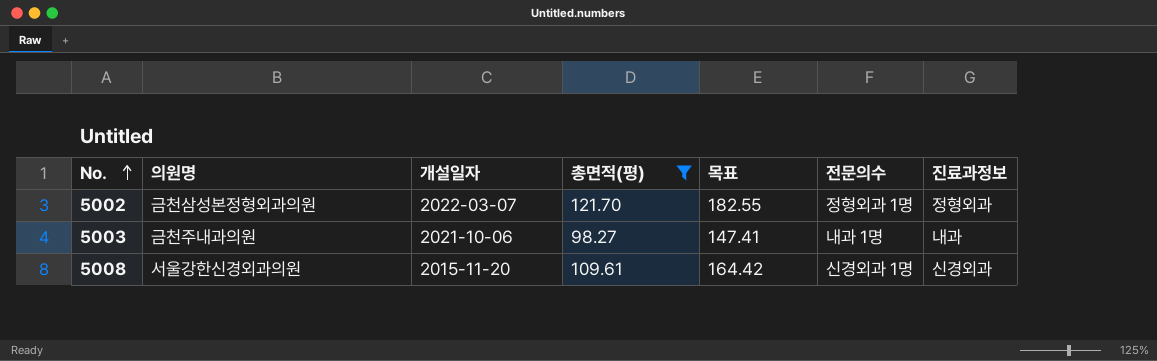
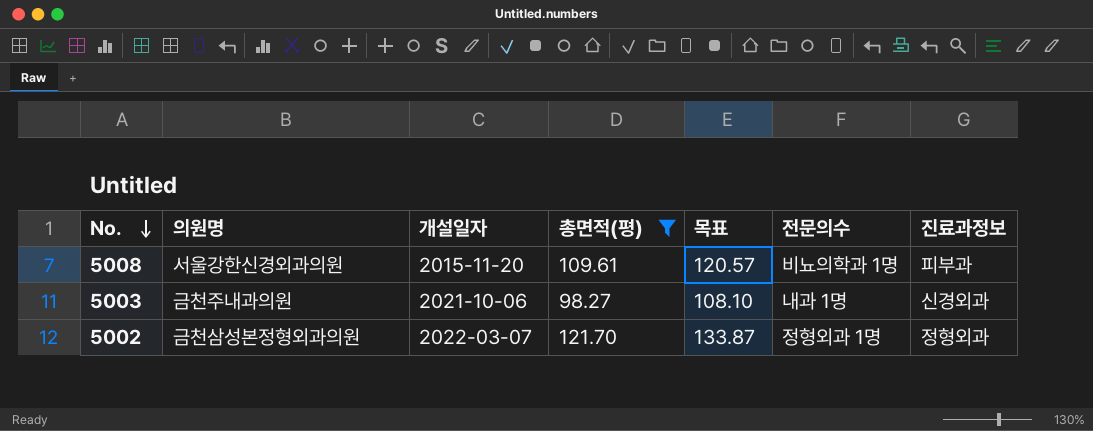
row order: No. ascending -> No. descending
column 목표 | formula: [총면적(평)] * 1.5 -> [총면적(평)] * 1.1
5008 | 전문의수: 신경외과 1명 -> 비뇨의학과 1명
5008 | 진료과정보: 신경외과 -> 피부과
5003 | 진료과정보: 내과 -> 신경외과

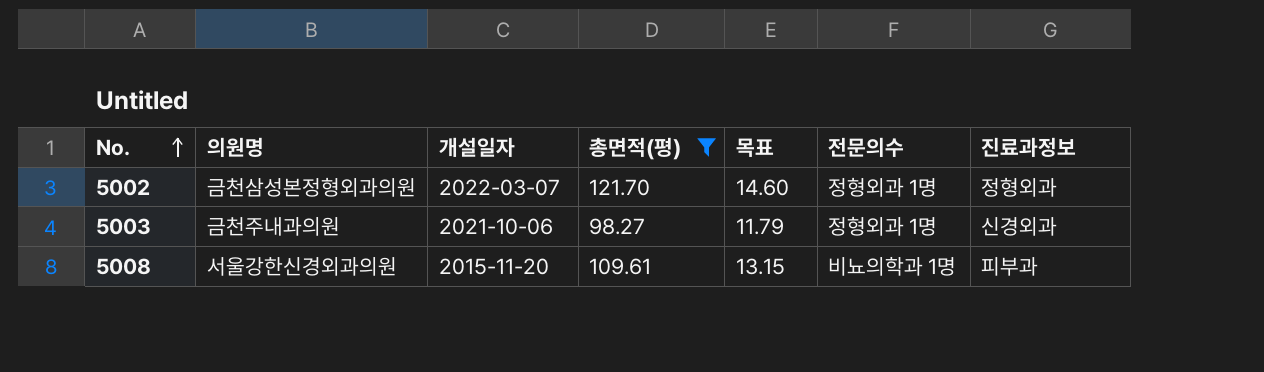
row order: No. descending -> No. ascending
column 목표 | formula: [총면적(평)] * 1.1 -> [총면적(평)] * 0.12
5003 | 전문의수: 내과 1명 -> 정형외과 1명

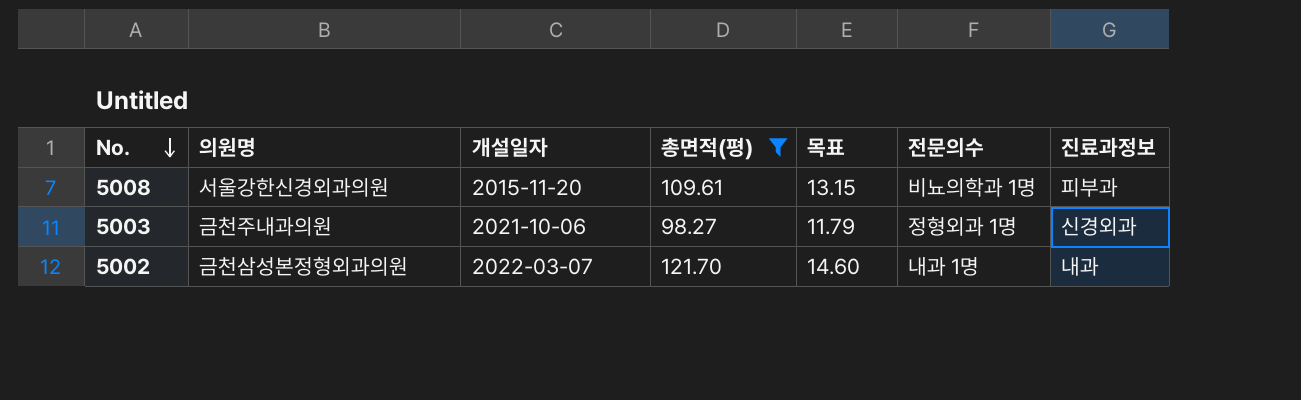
row order: No. ascending -> No. descending
5002 | 전문의수: 정형외과 1명 -> 내과 1명
5002 | 진료과정보: 정형외과 -> 내과

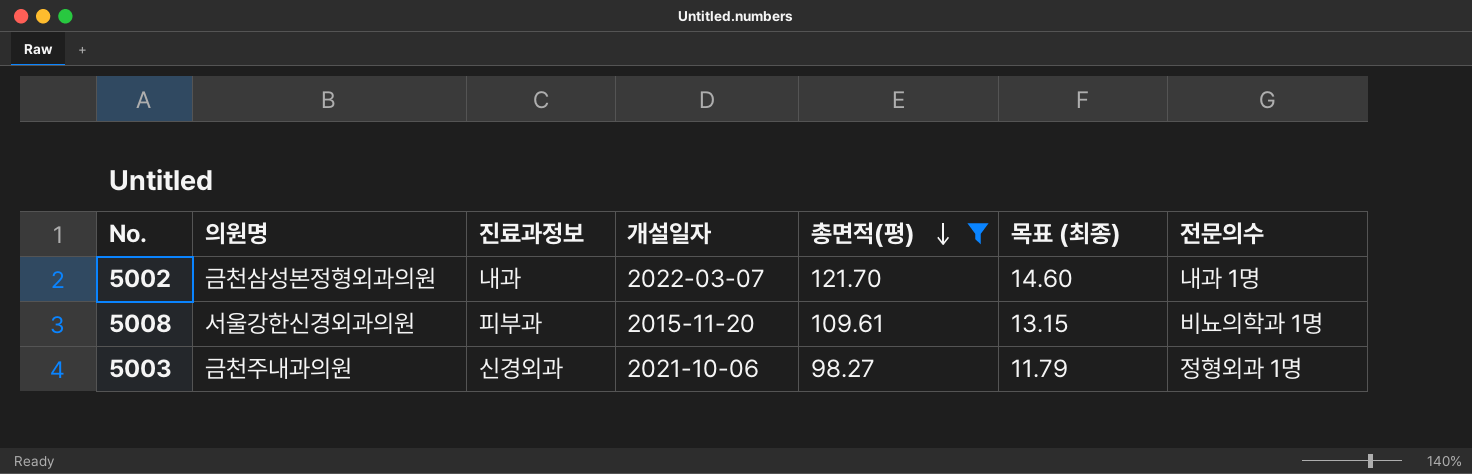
row order: No. descending -> 총면적(평) descending
column 진료과정보 | position: 7 -> 3
column name: 목표 -> 목표 (최종)

